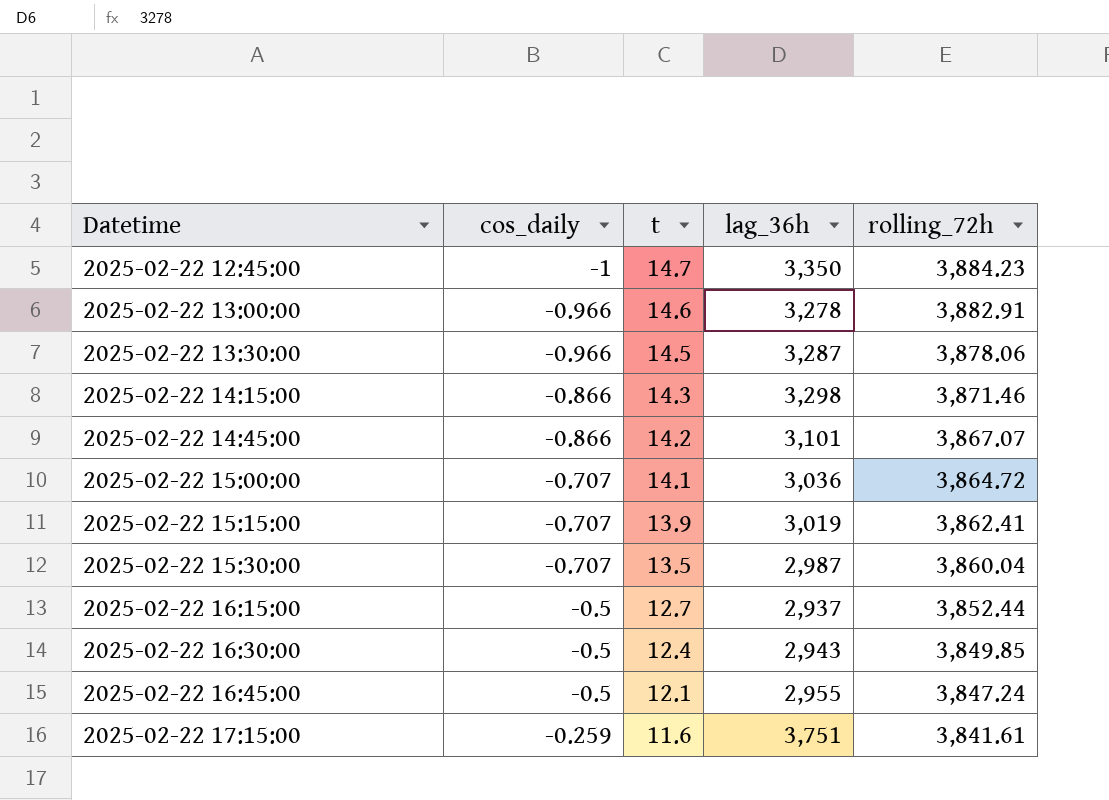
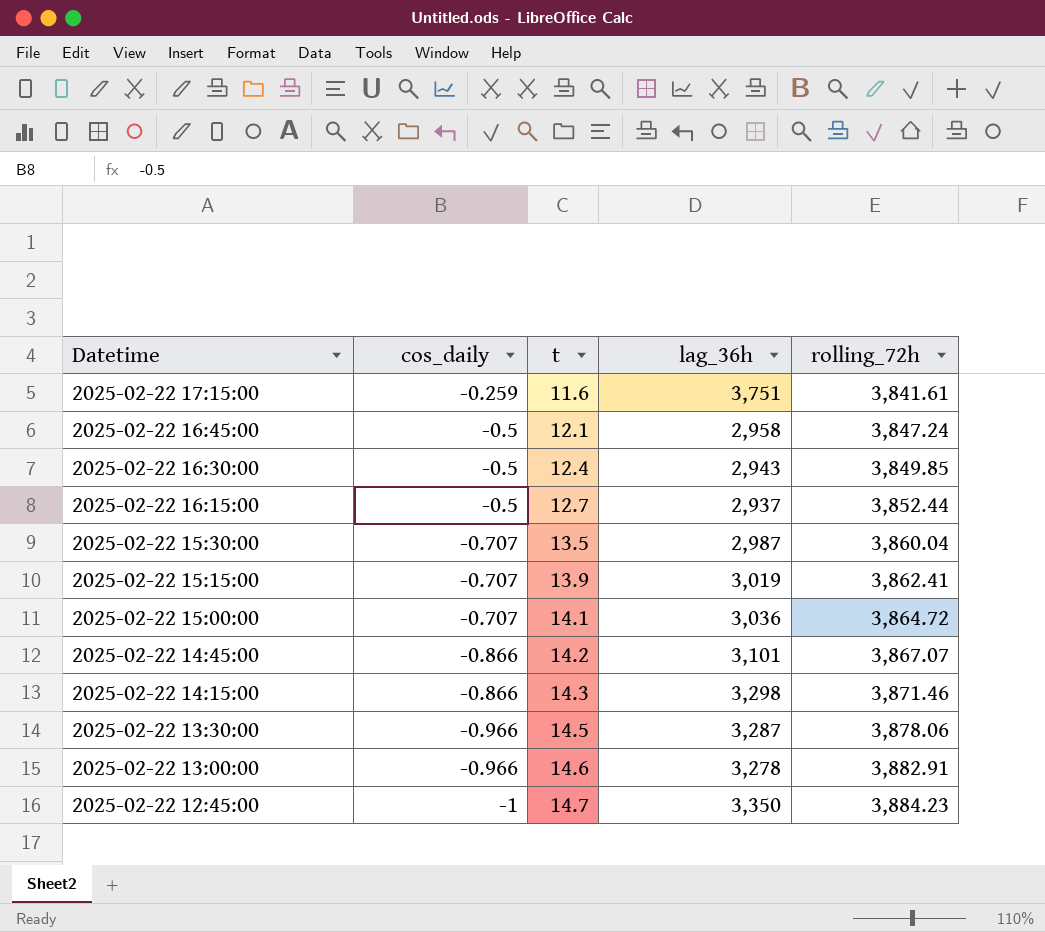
row order: Datetime ascending -> Datetime descending
2025-02-22 16:45:00 | lag_36h: 2,955 -> 2,958

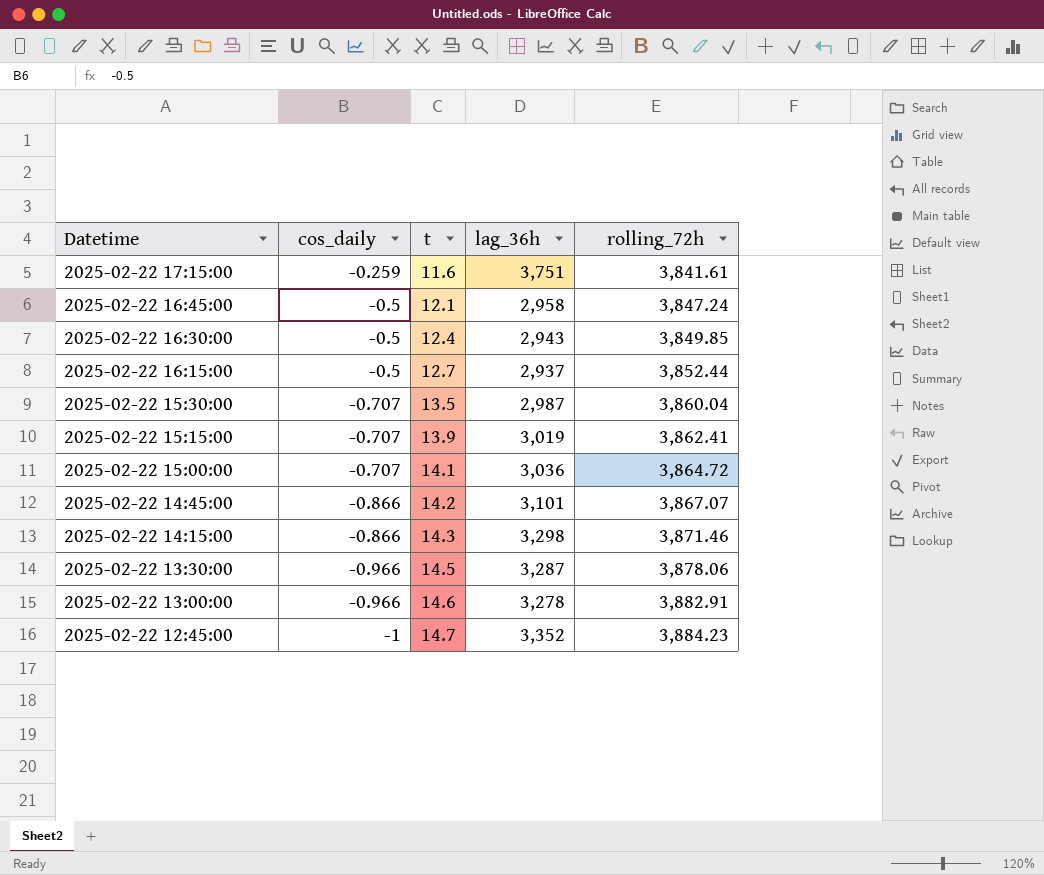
2025-02-22 12:45:00 | lag_36h: 3,350 -> 3,352

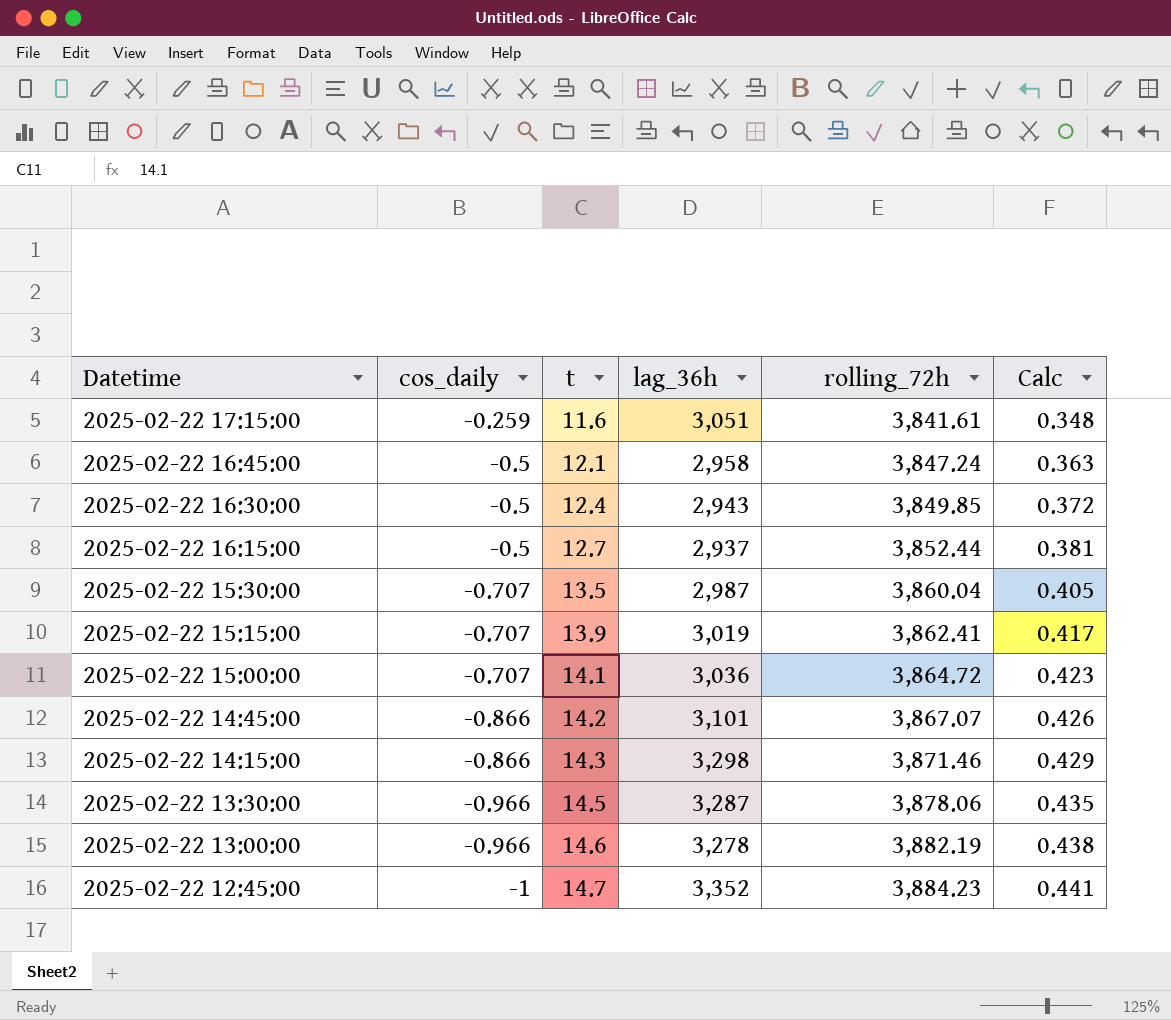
column Calc | formula: none -> [t] * 0.03
2025-02-22 17:15:00 | lag_36h: 3,751 -> 3,051
2025-02-22 13:00:00 | rolling_72h: 3,882.91 -> 3,882.19

